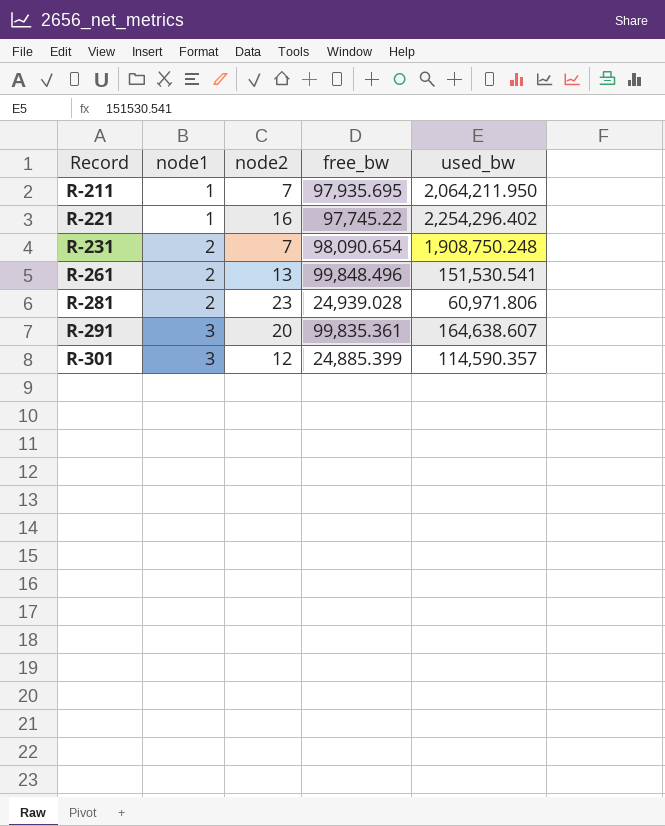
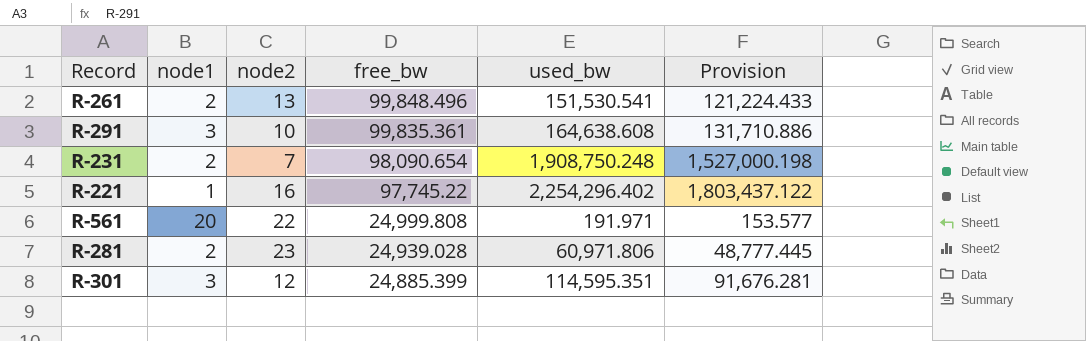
row order: Record ascending -> free_bw descending
column Provision | formula: none -> [used_bw] * 0.8
row R-211: 1 | 7 | 97,935.695 | 2,064,211.950 -> none
R-291 | node2: 20 -> 10
R-291 | used_bw: 164,638.607 -> 164,638.608
row R-561: none -> 20 | 22 | 24,999.808 | 191.971 | 153.577
R-301 | used_bw: 114,590.357 -> 114,595.351

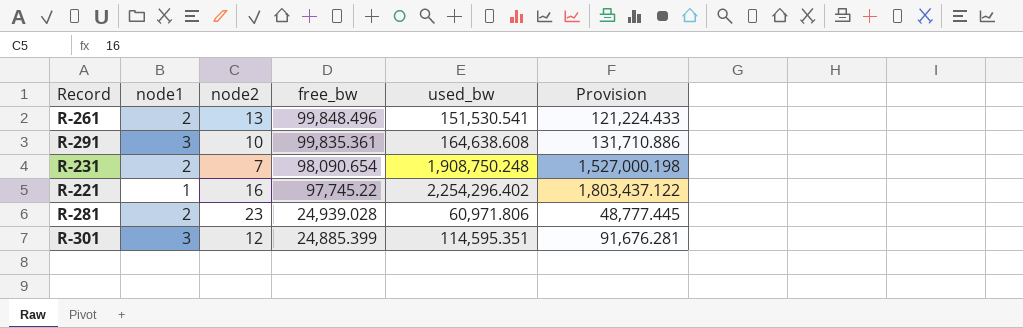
row R-561: 20 | 22 | 24,999.808 | 191.971 | 153.577 -> none

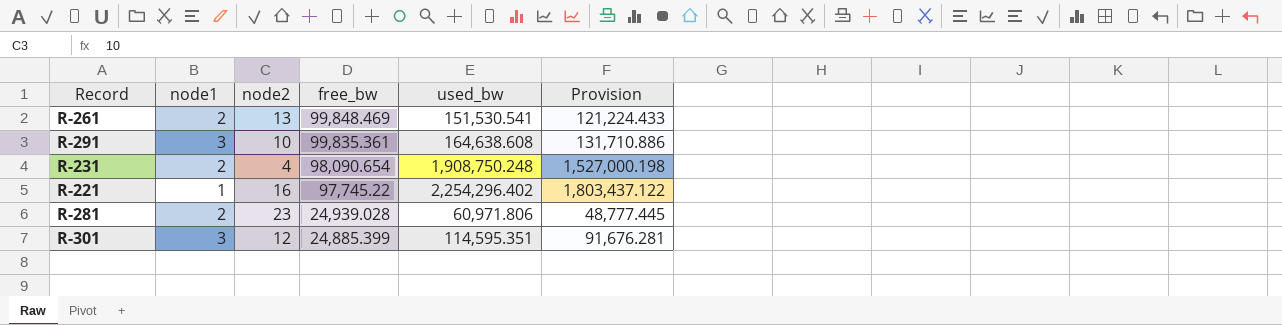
R-261 | free_bw: 99,848.496 -> 99,848.469
R-231 | node2: 7 -> 4

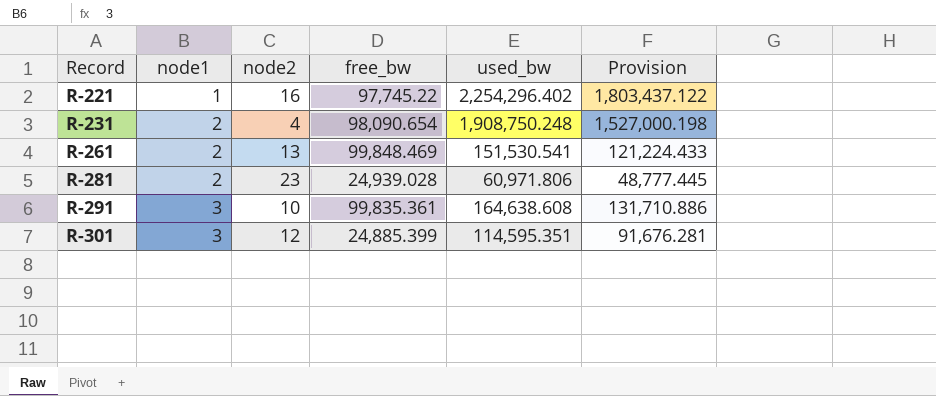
row order: free_bw descending -> Record ascending

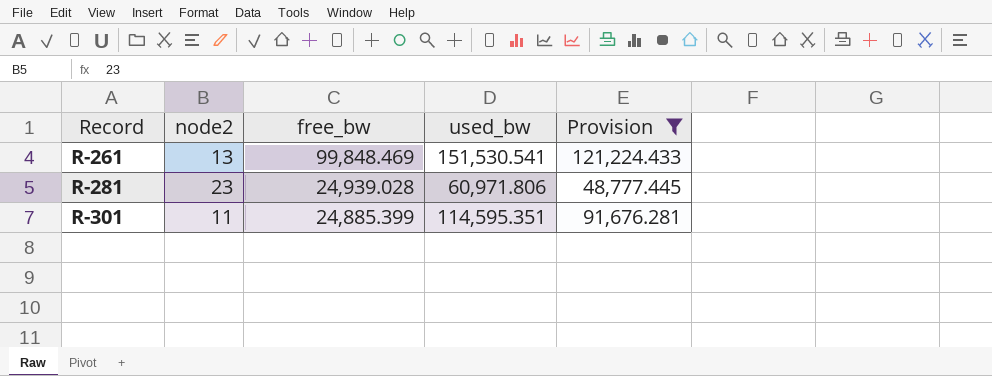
filter: none -> Provision <= 121,224.433
column node1 | position: 2 -> none
R-301 | node2: 12 -> 11

